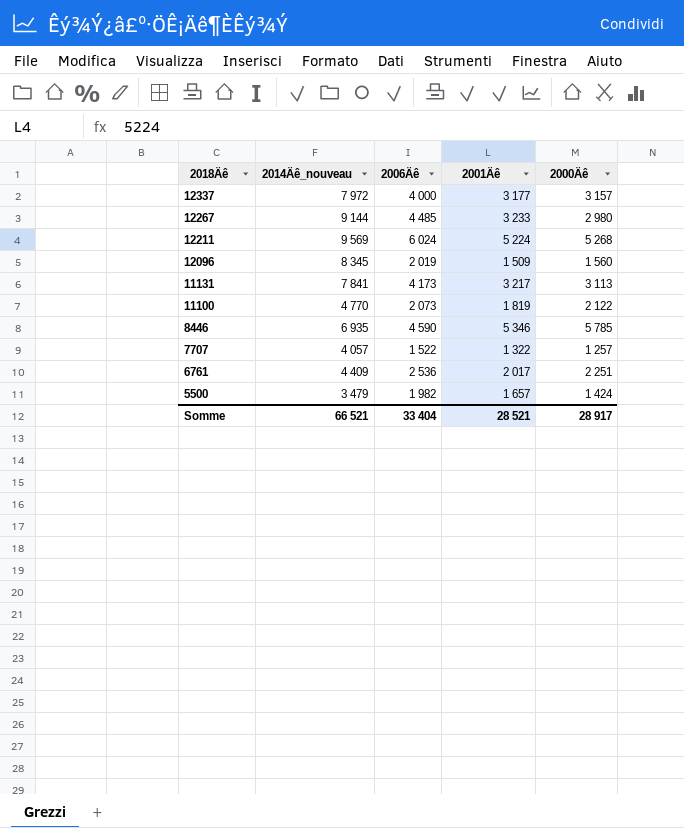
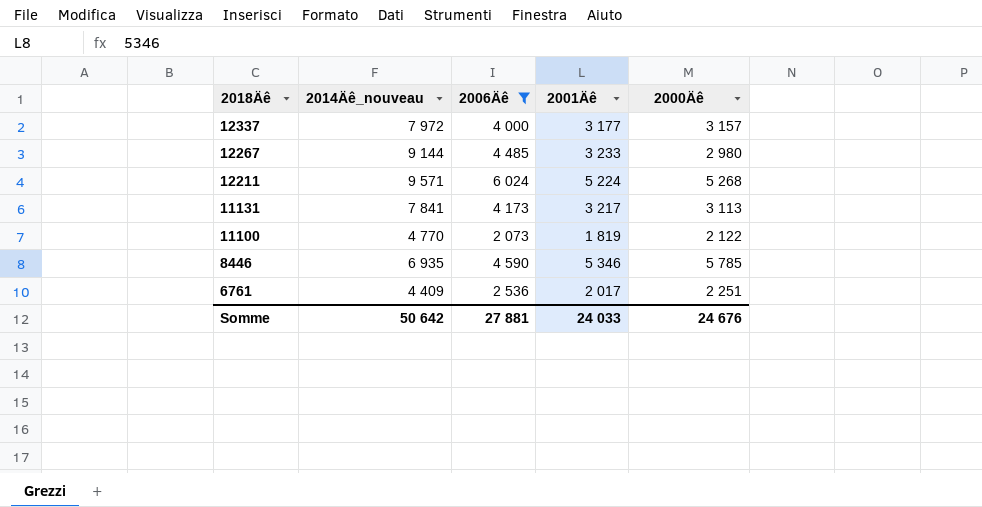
filter: none -> 2006Äê >= 2 073
12211 | 2014Äê_nouveau: 9 569 -> 9 571
Somme | 2014Äê_nouveau: 66 521 -> 50 642
Somme | 2006Äê: 33 404 -> 27 881
Somme | 2001Äê: 28 521 -> 24 033
Somme | 2000Äê: 28 917 -> 24 676

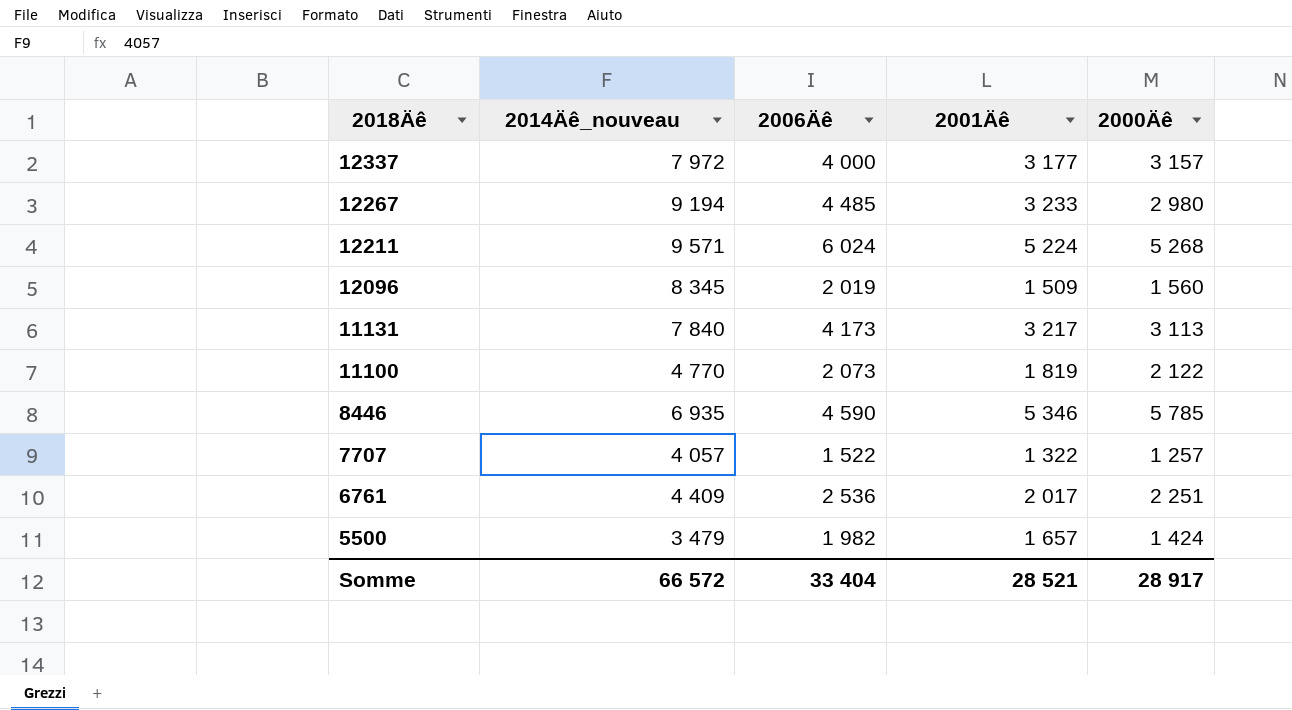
filter: 2006Äê >= 2 073 -> none
12267 | 2014Äê_nouveau: 9 144 -> 9 194
11131 | 2014Äê_nouveau: 7 841 -> 7 840
Somme | 2014Äê_nouveau: 50 642 -> 66 572
Somme | 2006Äê: 27 881 -> 33 404
Somme | 2001Äê: 24 033 -> 28 521
Somme | 2000Äê: 24 676 -> 28 917

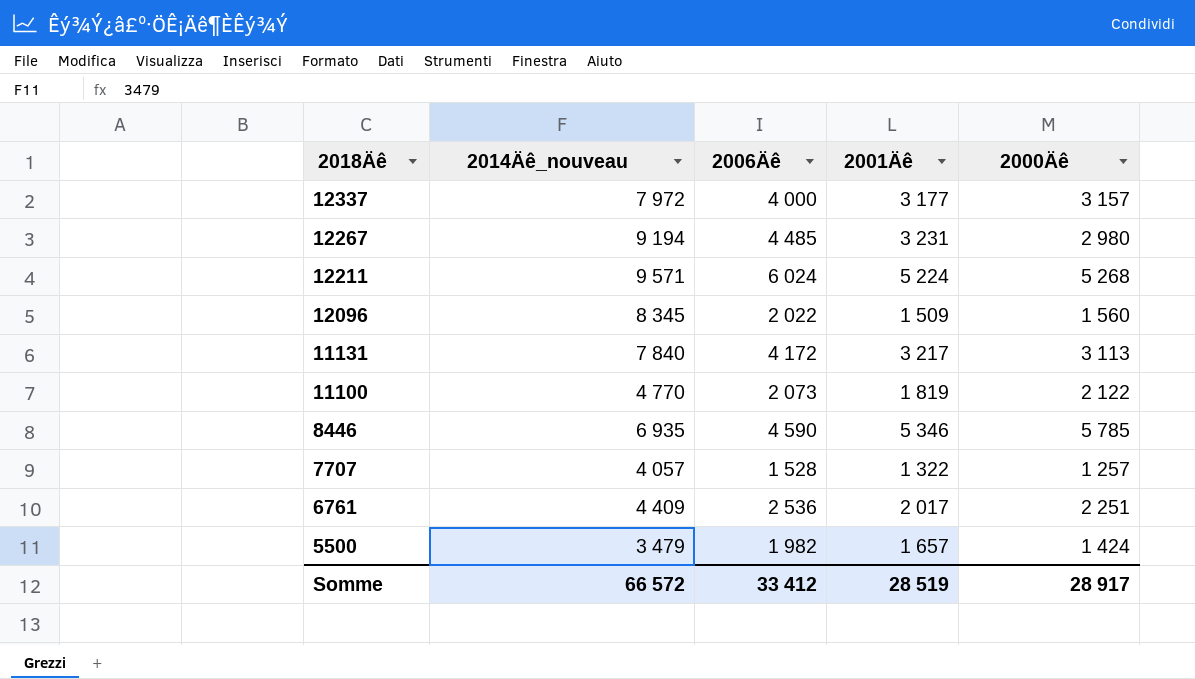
12267 | 2001Äê: 3 233 -> 3 231
12096 | 2006Äê: 2 019 -> 2 022
11131 | 2006Äê: 4 173 -> 4 172
7707 | 2006Äê: 1 522 -> 1 528
Somme | 2006Äê: 33 404 -> 33 412
Somme | 2001Äê: 28 521 -> 28 519

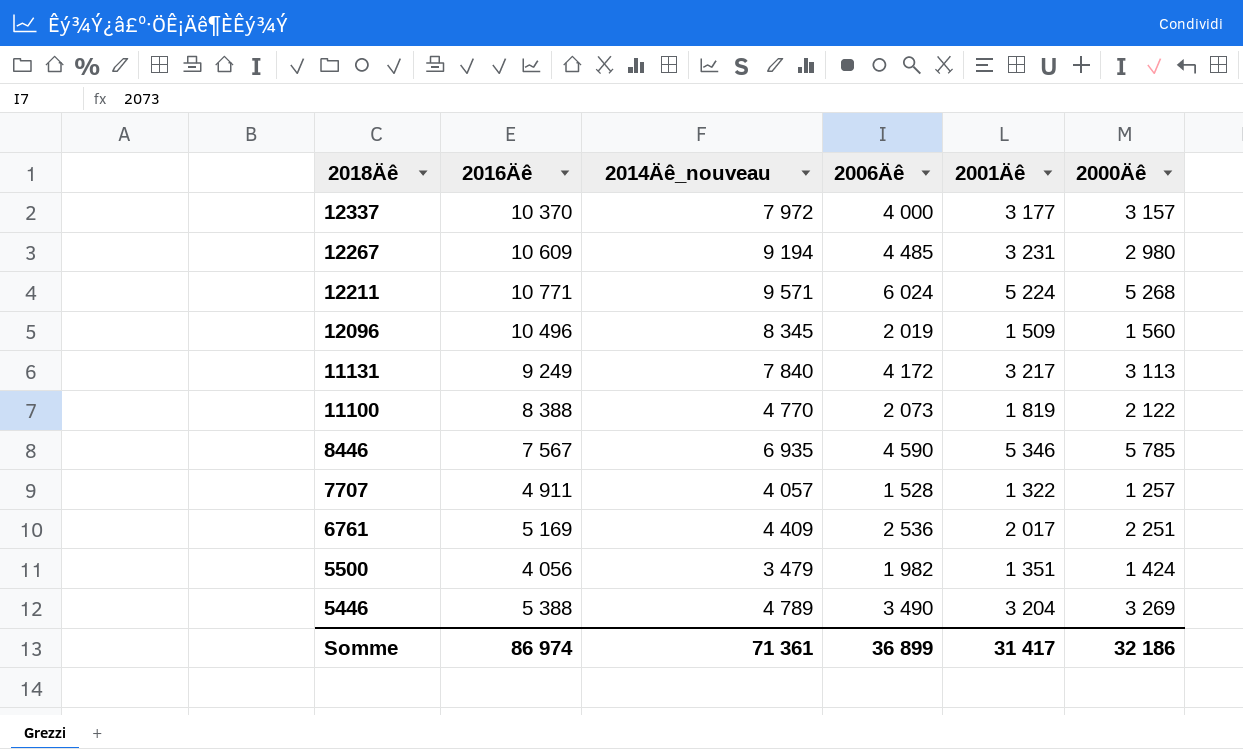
column 2016Äê | position: none -> 2
12096 | 2006Äê: 2 022 -> 2 019
5500 | 2001Äê: 1 657 -> 1 351
row 5446: none -> 5 388 | 4 789 | 3 490 | 3 204 | 3 269
Somme | 2014Äê_nouveau: 66 572 -> 71 361
Somme | 2006Äê: 33 412 -> 36 899
Somme | 2001Äê: 28 519 -> 31 417
Somme | 2000Äê: 28 917 -> 32 186

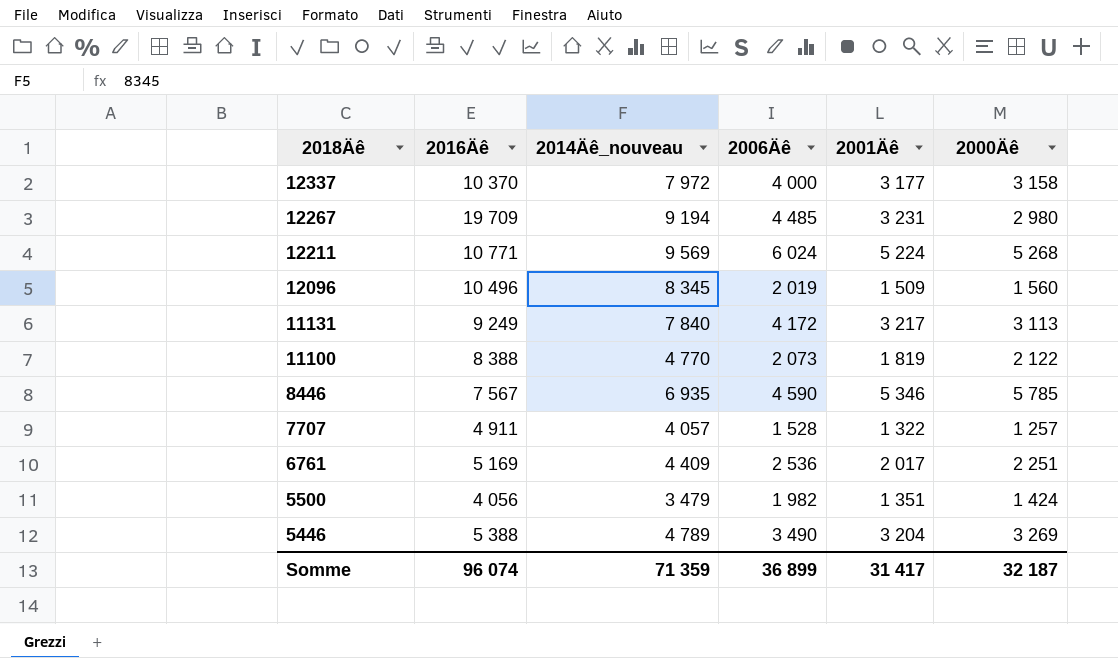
12337 | 2000Äê: 3 157 -> 3 158
12267 | 2016Äê: 10 609 -> 19 709
12211 | 2014Äê_nouveau: 9 571 -> 9 569
Somme | 2016Äê: 86 974 -> 96 074
Somme | 2014Äê_nouveau: 71 361 -> 71 359
Somme | 2000Äê: 32 186 -> 32 187

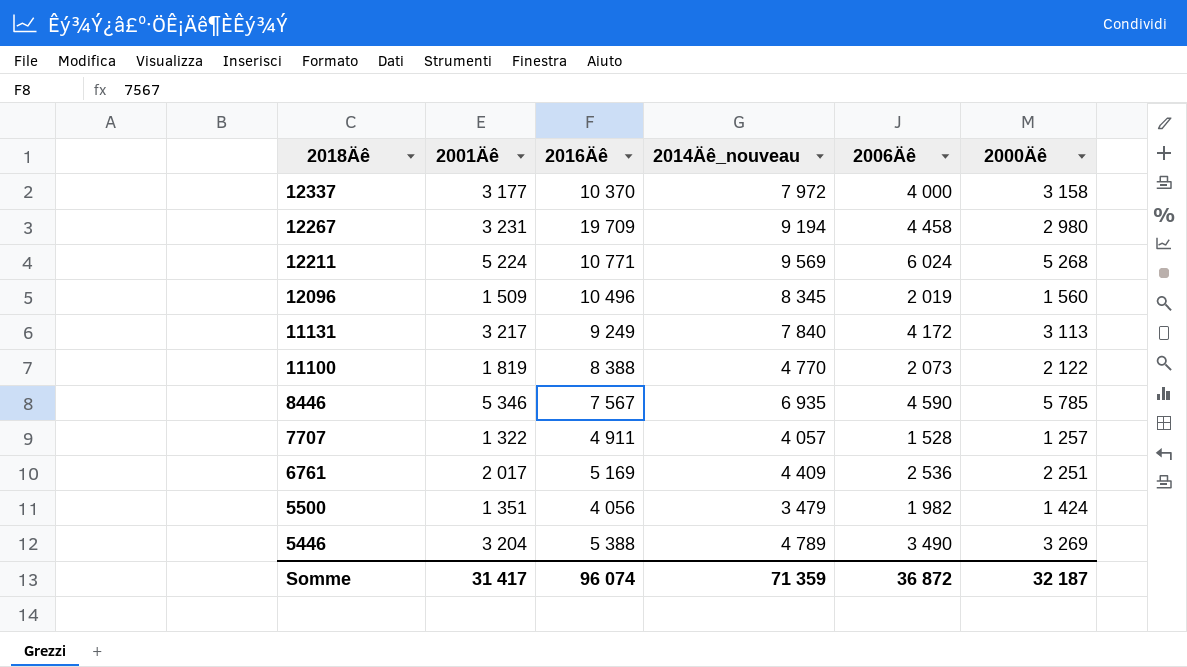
column 2001Äê | position: 5 -> 2
12267 | 2006Äê: 4 485 -> 4 458
Somme | 2006Äê: 36 899 -> 36 872

